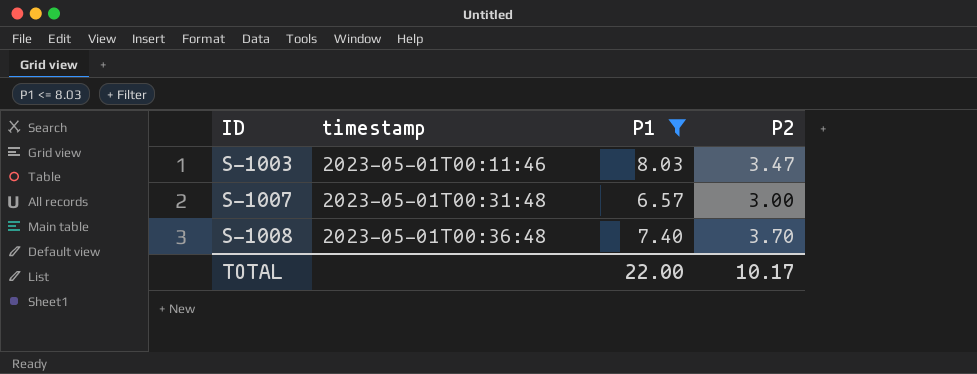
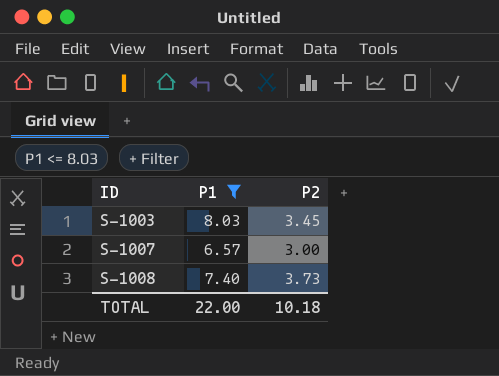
column timestamp | position: 2 -> none
S-1003 | P2: 3.47 -> 3.45
S-1008 | P2: 3.70 -> 3.73
TOTAL | P2: 10.17 -> 10.18

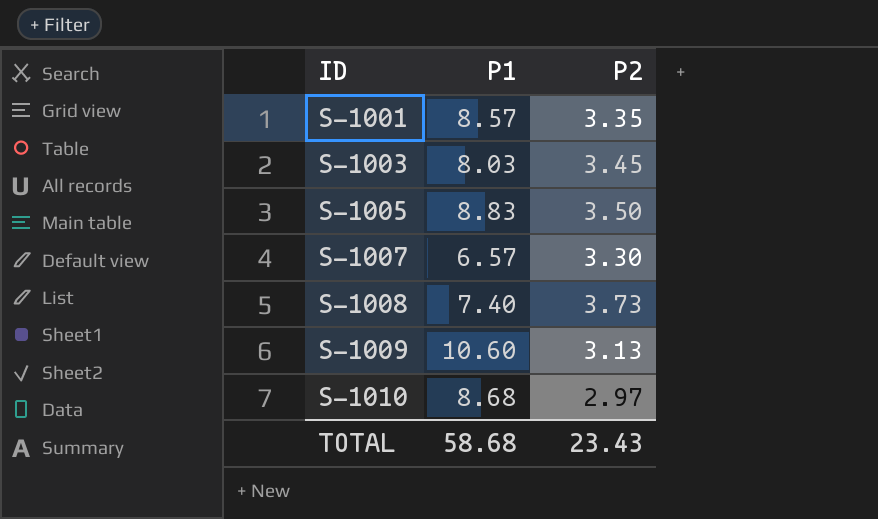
filter: P1 <= 8.03 -> none
S-1007 | P2: 3.00 -> 3.30
TOTAL | P1: 22.00 -> 58.68
TOTAL | P2: 10.18 -> 23.43

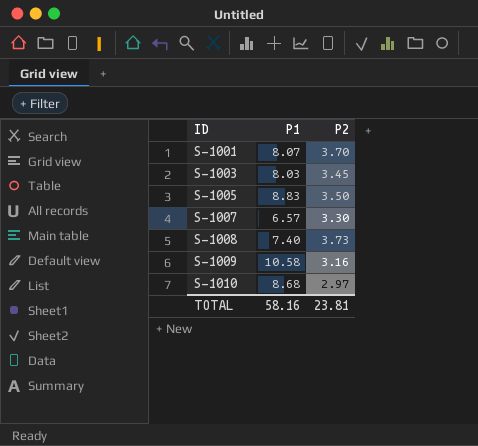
S-1001 | P1: 8.57 -> 8.07
S-1001 | P2: 3.35 -> 3.70
S-1009 | P1: 10.60 -> 10.58
S-1009 | P2: 3.13 -> 3.16
TOTAL | P1: 58.68 -> 58.16
TOTAL | P2: 23.43 -> 23.81

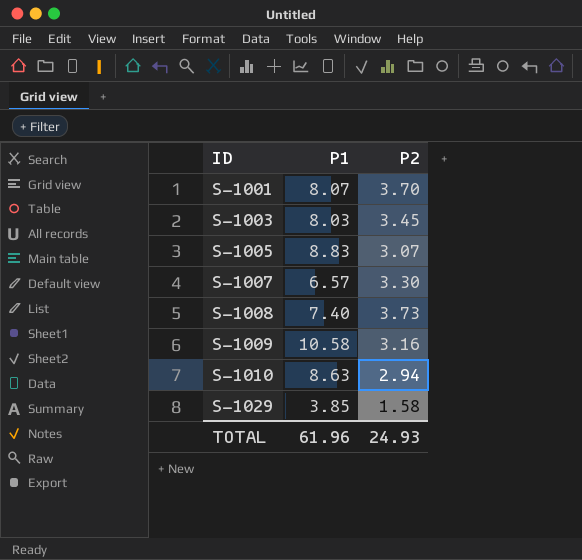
S-1005 | P2: 3.50 -> 3.07
S-1010 | P1: 8.68 -> 8.63
S-1010 | P2: 2.97 -> 2.94
row S-1029: none -> 3.85 | 1.58
TOTAL | P1: 58.16 -> 61.96
TOTAL | P2: 23.81 -> 24.93

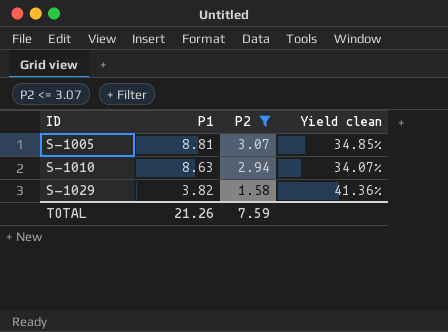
filter: none -> P2 <= 3.07
column Yield clean | formula: none -> [P2] / [P1]
S-1005 | P1: 8.83 -> 8.81
S-1029 | P1: 3.85 -> 3.82
TOTAL | P1: 61.96 -> 21.26
TOTAL | P2: 24.93 -> 7.59

